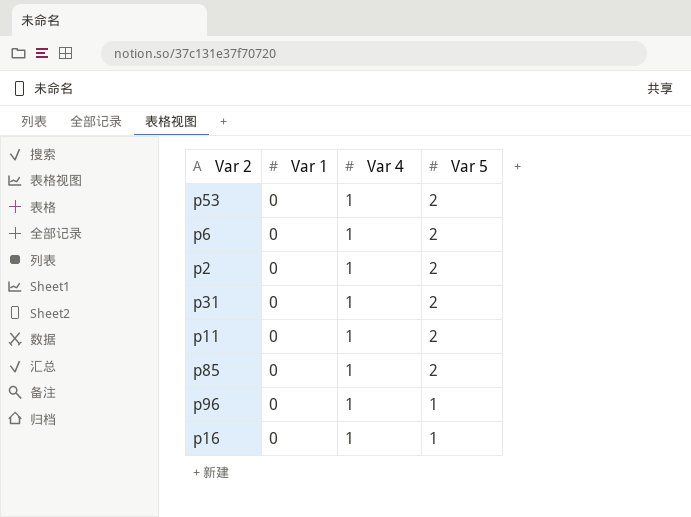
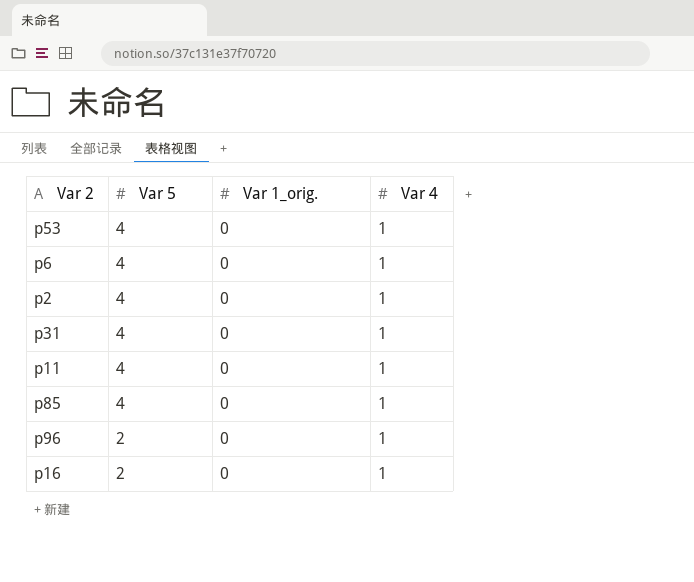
column Var 5 | position: 4 -> 2
column name: Var 1 -> Var 1_orig.
p53 | Var 5: 2 -> 4
p6 | Var 5: 2 -> 4
p2 | Var 5: 2 -> 4
p31 | Var 5: 2 -> 4
p11 | Var 5: 2 -> 4
p85 | Var 5: 2 -> 4
p96 | Var 5: 1 -> 2
p16 | Var 5: 1 -> 2

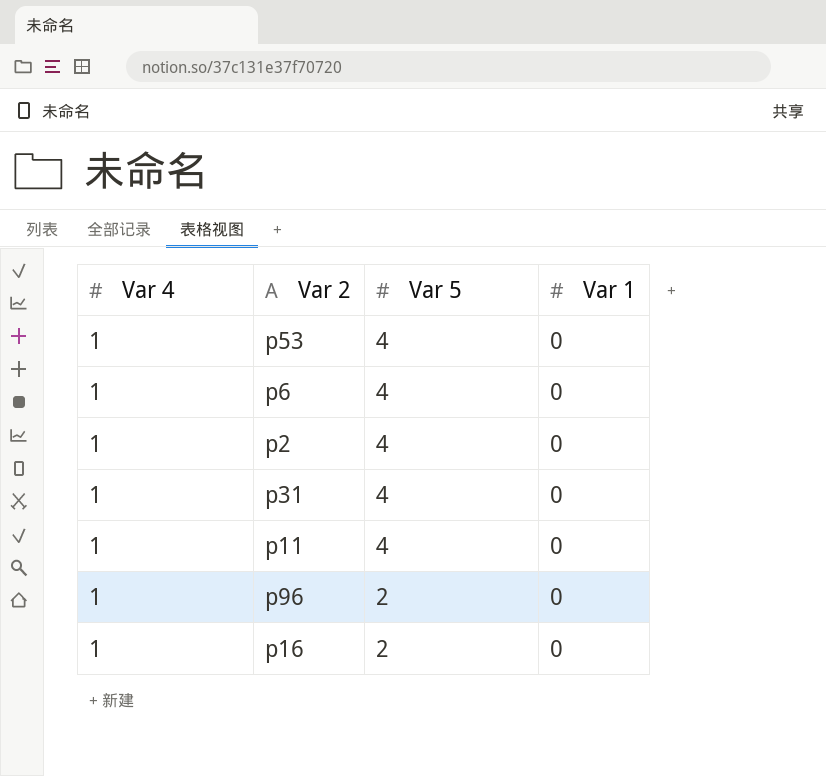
column Var 4 | position: 4 -> 1
column name: Var 1_orig. -> Var 1
row p85: 4 | 0 | 1 -> none

